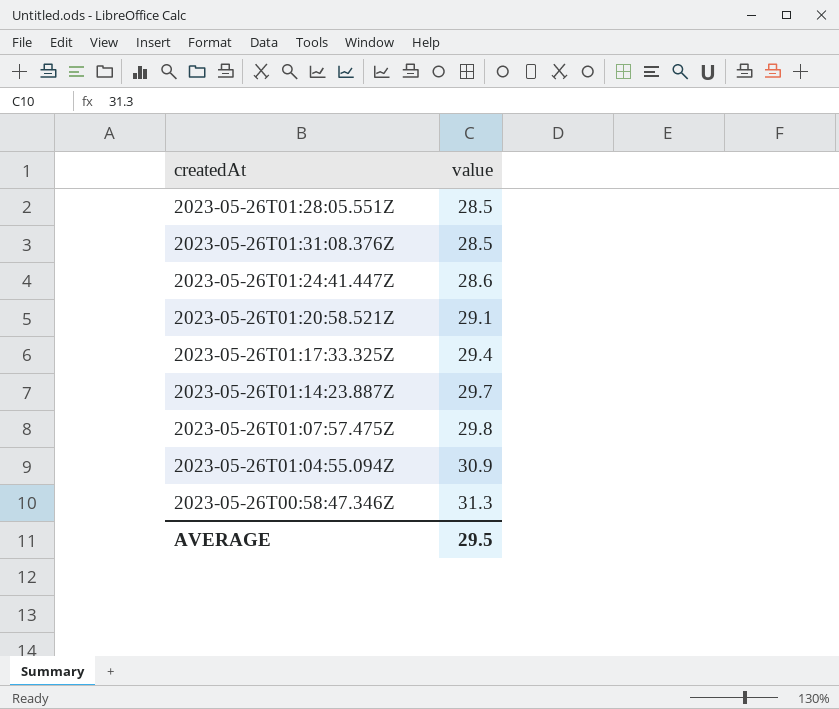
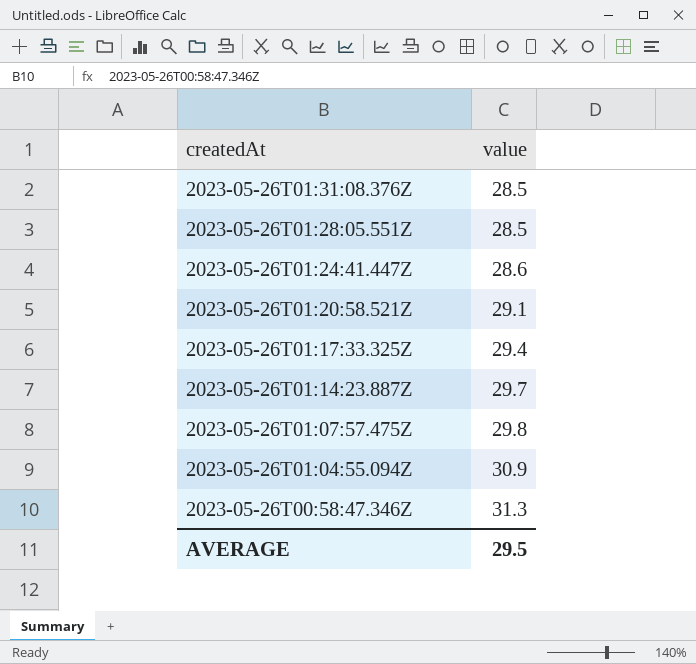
row order: value ascending -> createdAt descending

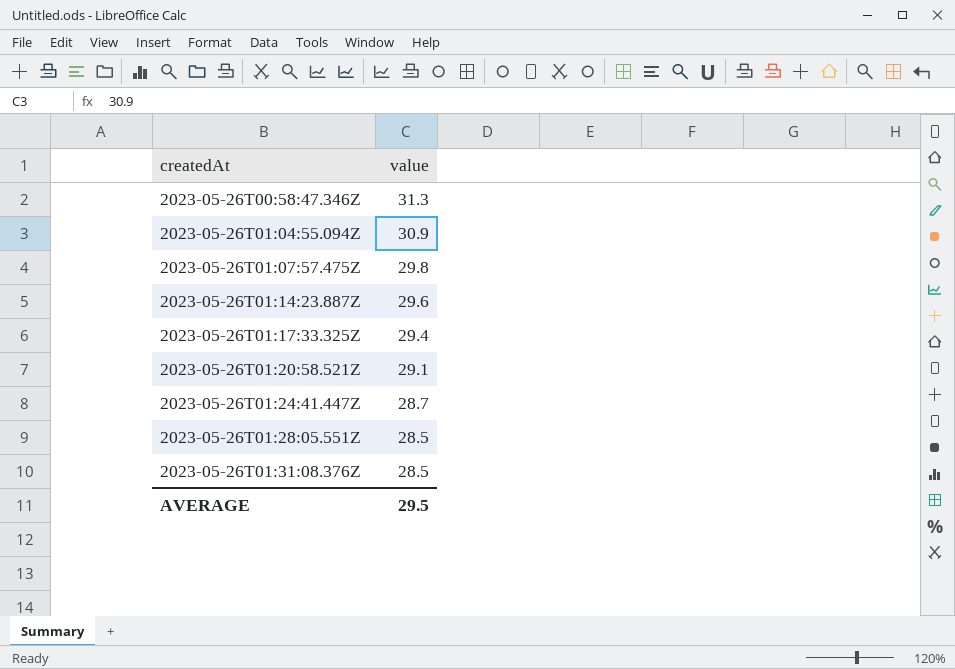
row order: createdAt descending -> createdAt ascending
2023-05-26T01:14:23.887Z | value: 29.7 -> 29.6
2023-05-26T01:24:41.447Z | value: 28.6 -> 28.7

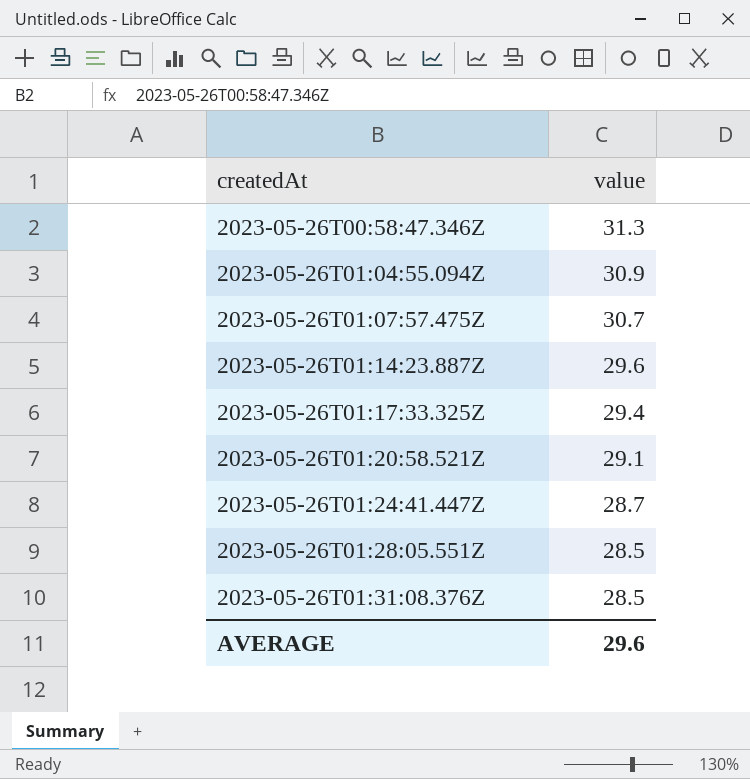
2023-05-26T01:07:57.475Z | value: 29.8 -> 30.7
AVERAGE | value: 29.5 -> 29.6

